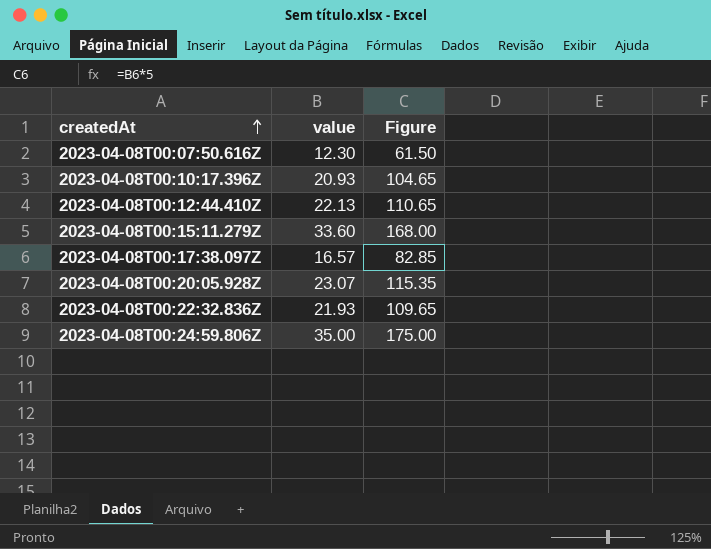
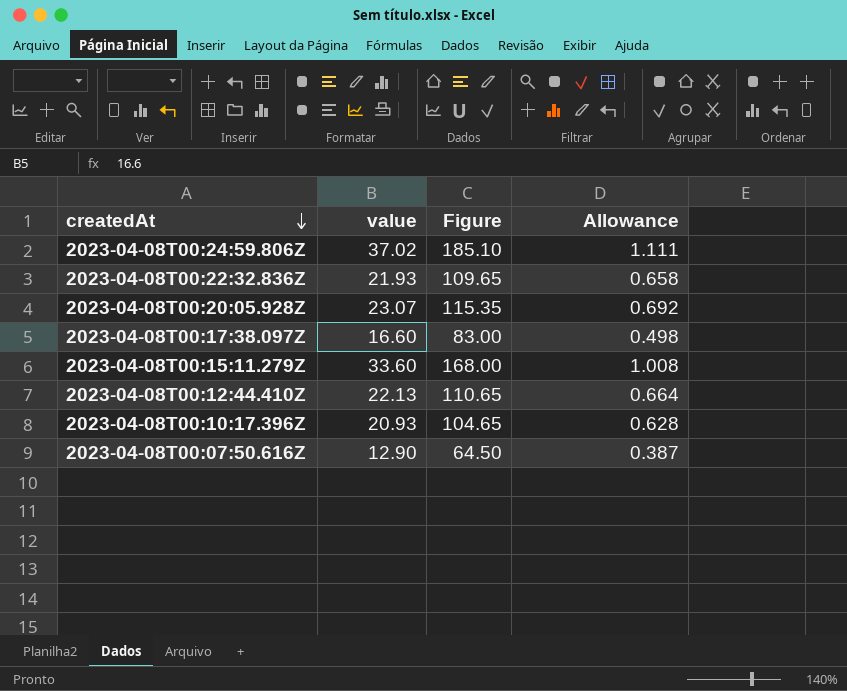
row order: createdAt ascending -> createdAt descending
column Allowance | formula: none -> [value] * 0.03
2023-04-08T00:24:59.806Z | value: 35.00 -> 37.02
2023-04-08T00:24:59.806Z | Figure: 175.00 -> 185.10
2023-04-08T00:17:38.097Z | value: 16.57 -> 16.60
2023-04-08T00:17:38.097Z | Figure: 82.85 -> 83.00
2023-04-08T00:07:50.616Z | value: 12.30 -> 12.90
2023-04-08T00:07:50.616Z | Figure: 61.50 -> 64.50

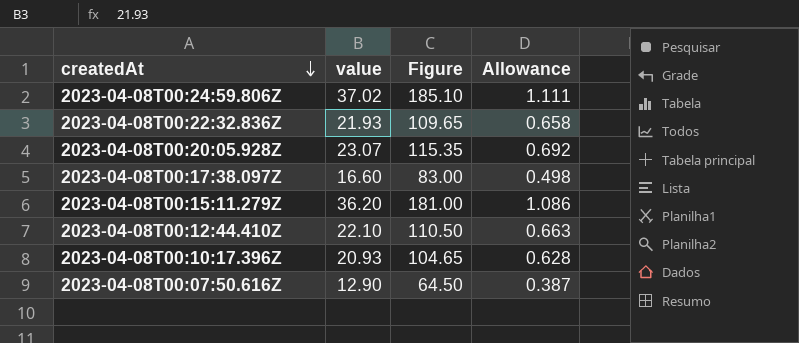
2023-04-08T00:15:11.279Z | value: 33.60 -> 36.20
2023-04-08T00:15:11.279Z | Figure: 168.00 -> 181.00
2023-04-08T00:15:11.279Z | Allowance: 1.008 -> 1.086
2023-04-08T00:12:44.410Z | value: 22.13 -> 22.10
2023-04-08T00:12:44.410Z | Figure: 110.65 -> 110.50
2023-04-08T00:12:44.410Z | Allowance: 0.664 -> 0.663

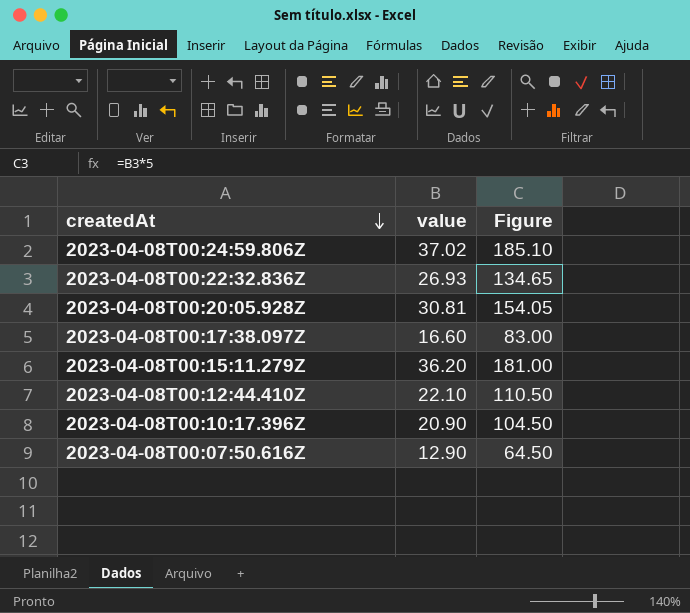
column Allowance | formula: [value] * 0.03 -> none
2023-04-08T00:22:32.836Z | value: 21.93 -> 26.93
2023-04-08T00:22:32.836Z | Figure: 109.65 -> 134.65
2023-04-08T00:20:05.928Z | value: 23.07 -> 30.81
2023-04-08T00:20:05.928Z | Figure: 115.35 -> 154.05
2023-04-08T00:10:17.396Z | value: 20.93 -> 20.90
2023-04-08T00:10:17.396Z | Figure: 104.65 -> 104.50

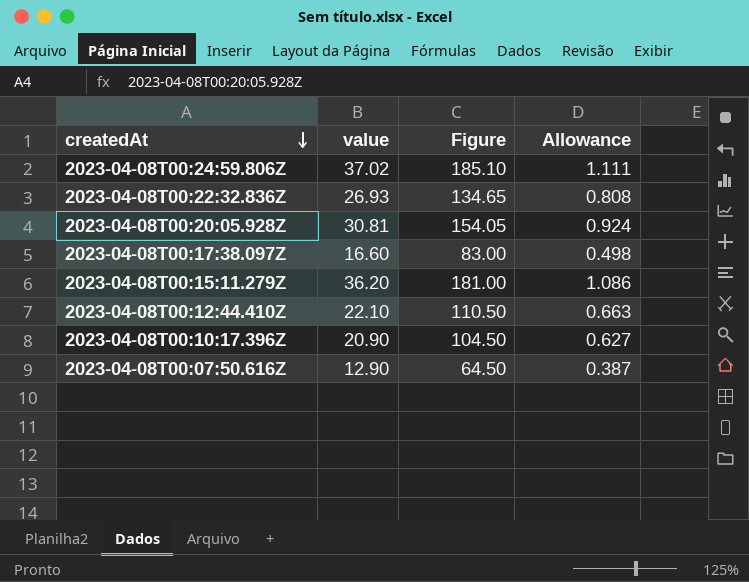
column Allowance | formula: none -> [value] * 0.03

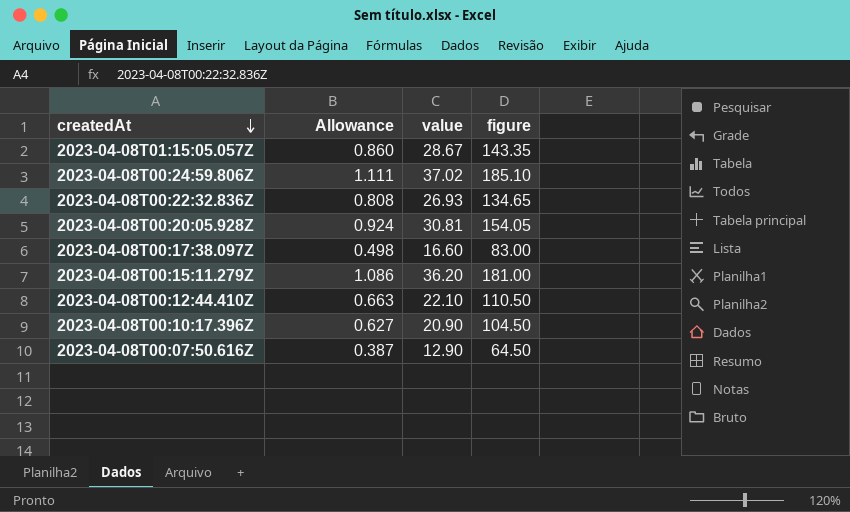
column Allowance | position: 4 -> 2
column name: Figure -> figure
row 2023-04-08T01:15:05.057Z: none -> 0.860 | 28.67 | 143.35

